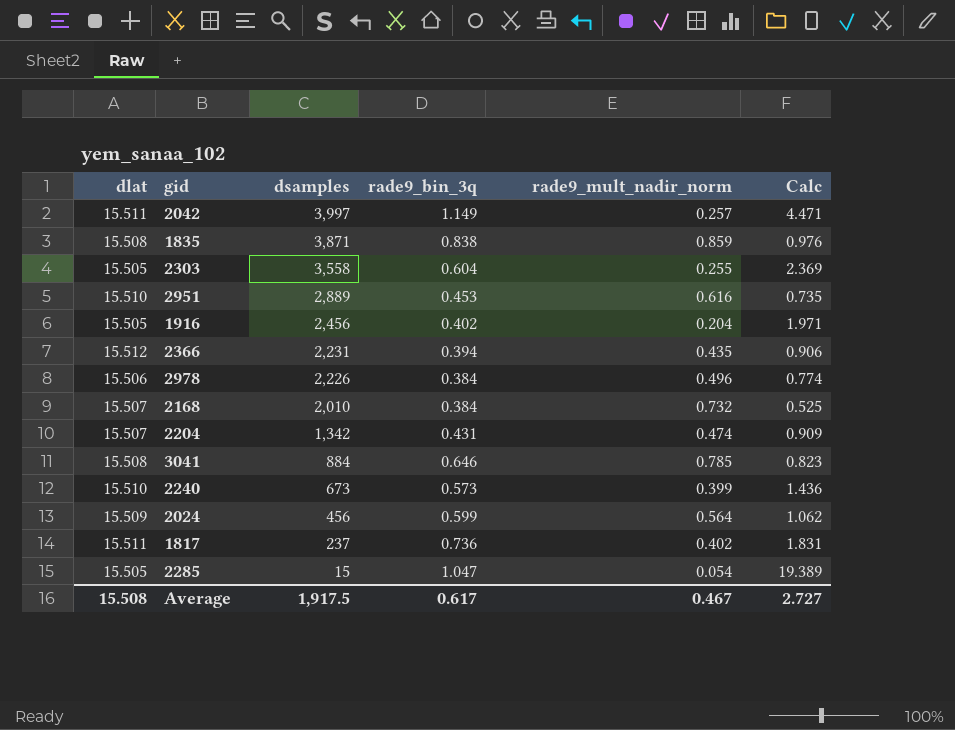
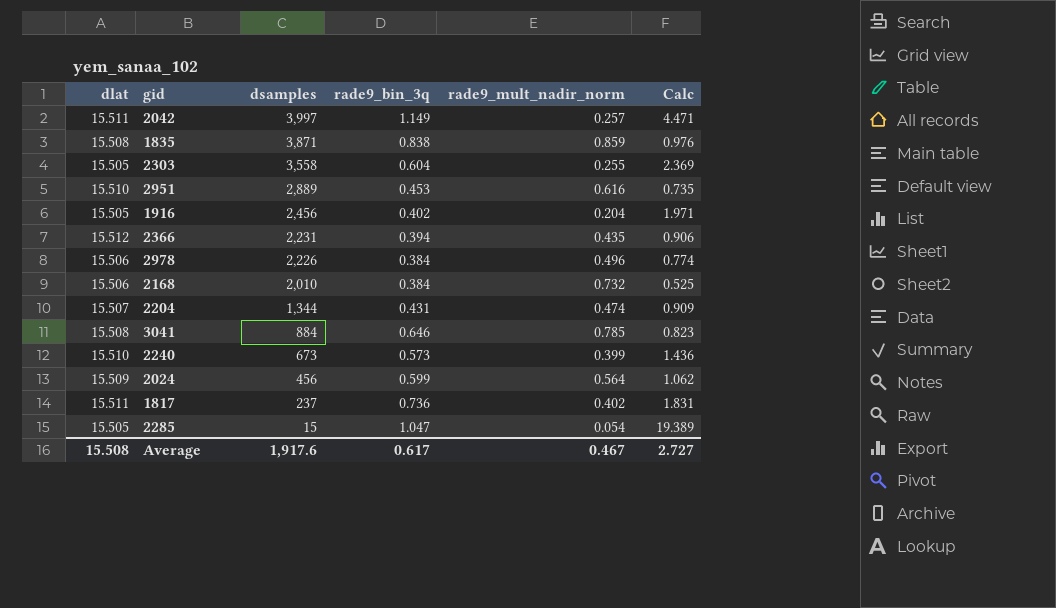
2168 | dlat: 15.507 -> 15.506
2204 | dsamples: 1,342 -> 1,344
Average | dsamples: 1,917.5 -> 1,917.6

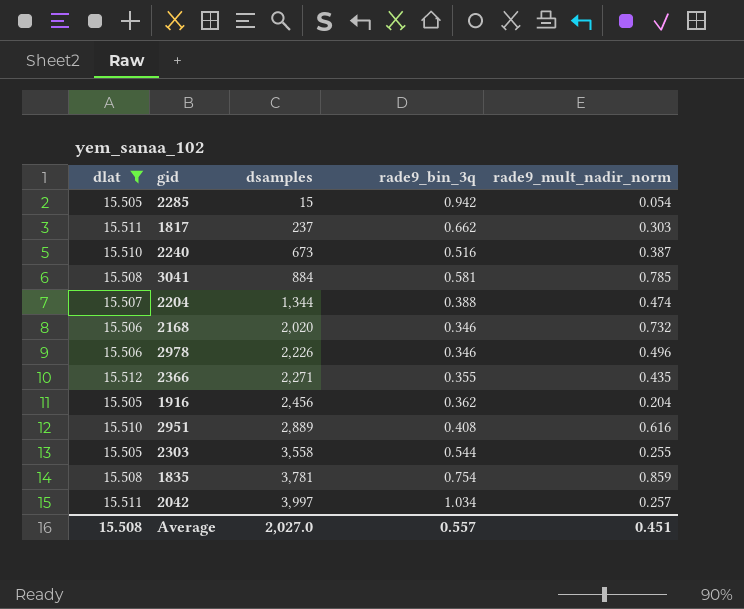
filter: none -> dlat != 15.509
row order: dsamples descending -> dsamples ascending
column Calc | formula: [rade9_bin_3q] / [rade9_mult_nadir_norm] -> none
2285 | rade9_bin_3q: 1.047 -> 0.942
1817 | rade9_bin_3q: 0.736 -> 0.662
1817 | rade9_mult_nadir_norm: 0.402 -> 0.303
2240 | rade9_bin_3q: 0.573 -> 0.516
2240 | rade9_mult_nadir_norm: 0.399 -> 0.387
3041 | rade9_bin_3q: 0.646 -> 0.581
2204 | rade9_bin_3q: 0.431 -> 0.388
2168 | dsamples: 2,010 -> 2,020
2168 | rade9_bin_3q: 0.384 -> 0.346
2978 | rade9_bin_3q: 0.384 -> 0.346
2366 | dsamples: 2,231 -> 2,271
2366 | rade9_bin_3q: 0.394 -> 0.355
1916 | rade9_bin_3q: 0.402 -> 0.362
2951 | rade9_bin_3q: 0.453 -> 0.408
2303 | rade9_bin_3q: 0.604 -> 0.544
1835 | dsamples: 3,871 -> 3,781
1835 | rade9_bin_3q: 0.838 -> 0.754
2042 | rade9_bin_3q: 1.149 -> 1.034
Average | dsamples: 1,917.6 -> 2,027.0
Average | rade9_bin_3q: 0.617 -> 0.557
Average | rade9_mult_nadir_norm: 0.467 -> 0.451

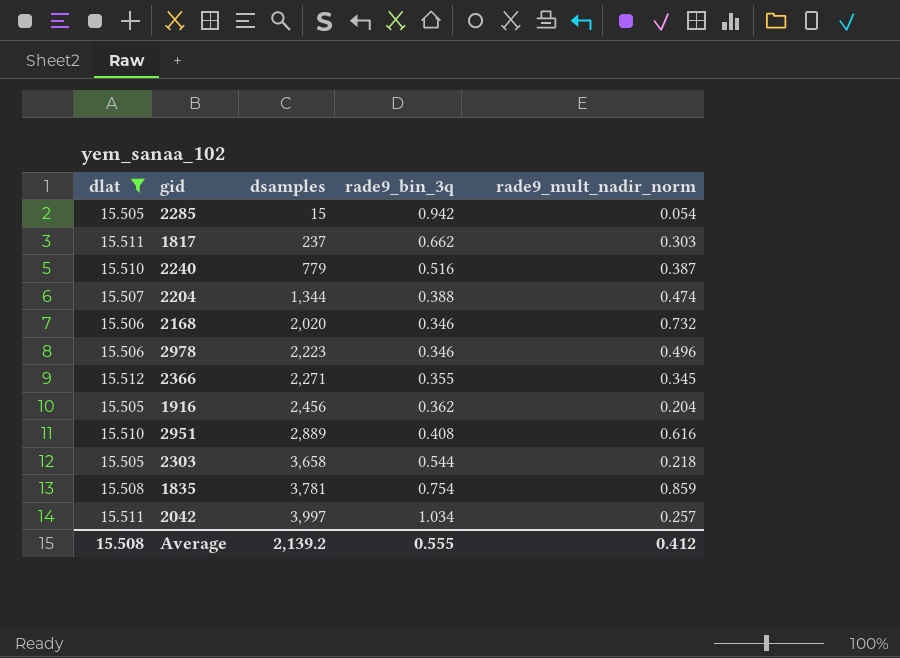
row 3041: 15.508 | 884 | 0.581 | 0.785 -> none
2240 | dsamples: 673 -> 779
2978 | dsamples: 2,226 -> 2,223
2366 | rade9_mult_nadir_norm: 0.435 -> 0.345
2303 | dsamples: 3,558 -> 3,658
2303 | rade9_mult_nadir_norm: 0.255 -> 0.218
Average | dsamples: 2,027.0 -> 2,139.2
Average | rade9_bin_3q: 0.557 -> 0.555
Average | rade9_mult_nadir_norm: 0.451 -> 0.412

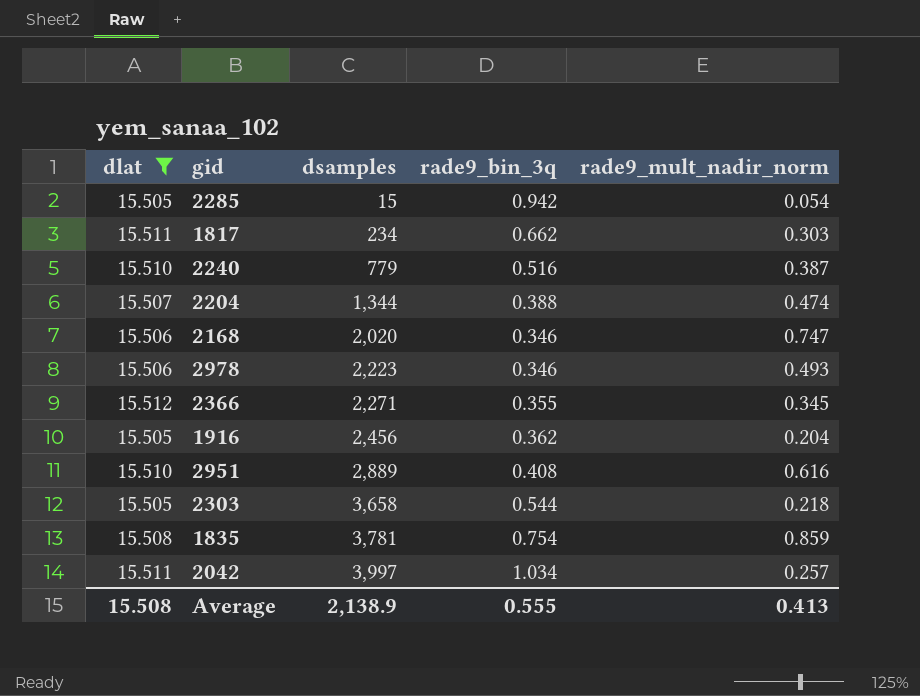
1817 | dsamples: 237 -> 234
2168 | rade9_mult_nadir_norm: 0.732 -> 0.747
2978 | rade9_mult_nadir_norm: 0.496 -> 0.493
Average | dsamples: 2,139.2 -> 2,138.9
Average | rade9_mult_nadir_norm: 0.412 -> 0.413

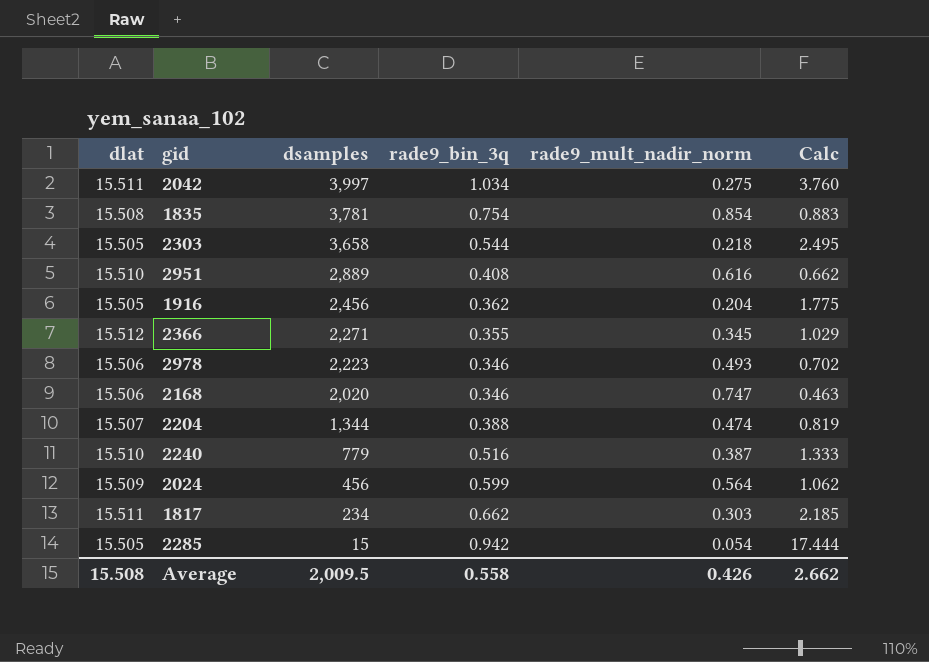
filter: dlat != 15.509 -> none
row order: dsamples ascending -> dsamples descending
column Calc | formula: none -> [rade9_bin_3q] / [rade9_mult_nadir_norm]
2042 | rade9_mult_nadir_norm: 0.257 -> 0.275
1835 | rade9_mult_nadir_norm: 0.859 -> 0.854
Average | dsamples: 2,138.9 -> 2,009.5
Average | rade9_bin_3q: 0.555 -> 0.558
Average | rade9_mult_nadir_norm: 0.413 -> 0.426

